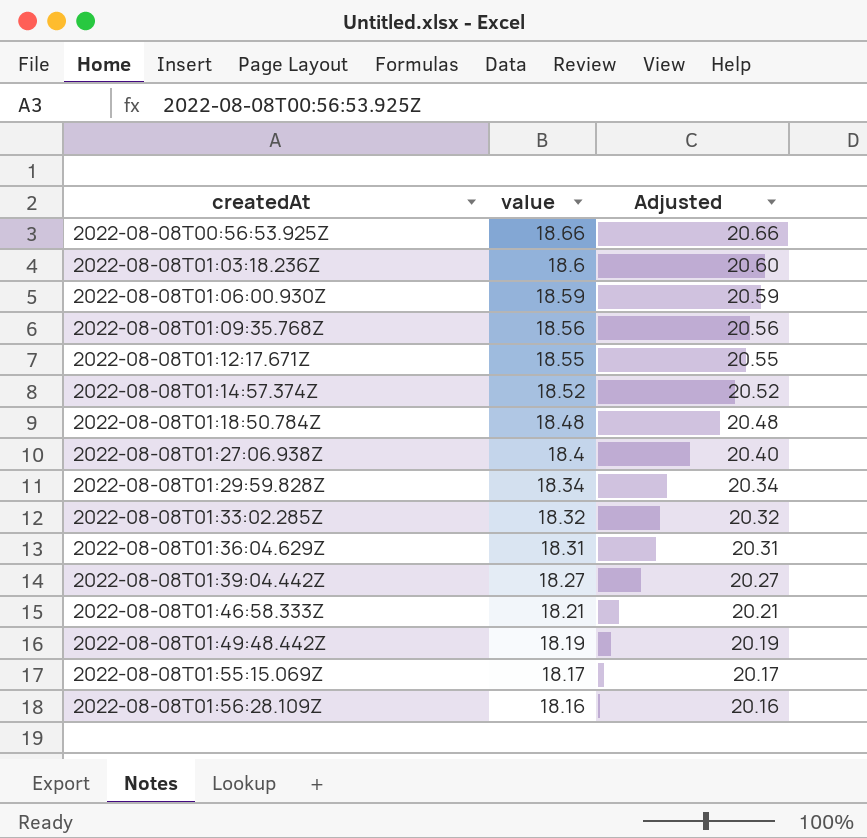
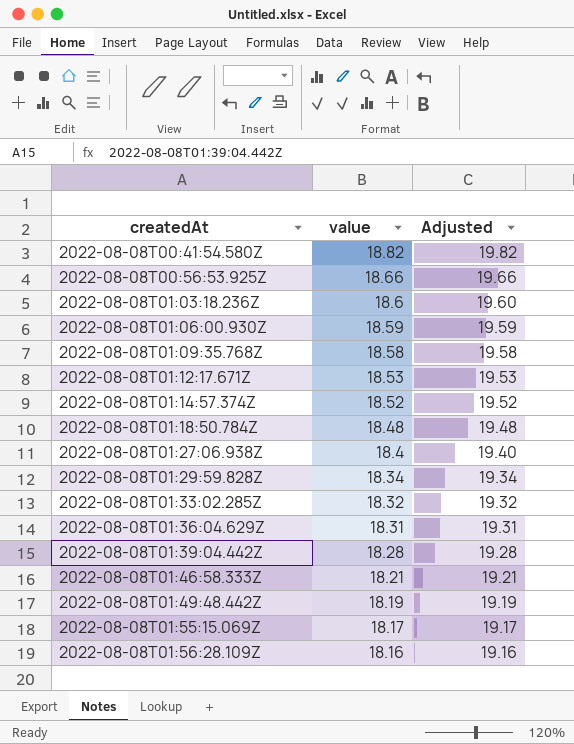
column Adjusted | formula: [value] + 2 -> [value] + 1
row 2022-08-08T00:41:54.580Z: none -> 18.82 | 19.82
2022-08-08T01:09:35.768Z | value: 18.56 -> 18.58
2022-08-08T01:12:17.671Z | value: 18.55 -> 18.53
2022-08-08T01:39:04.442Z | value: 18.27 -> 18.28

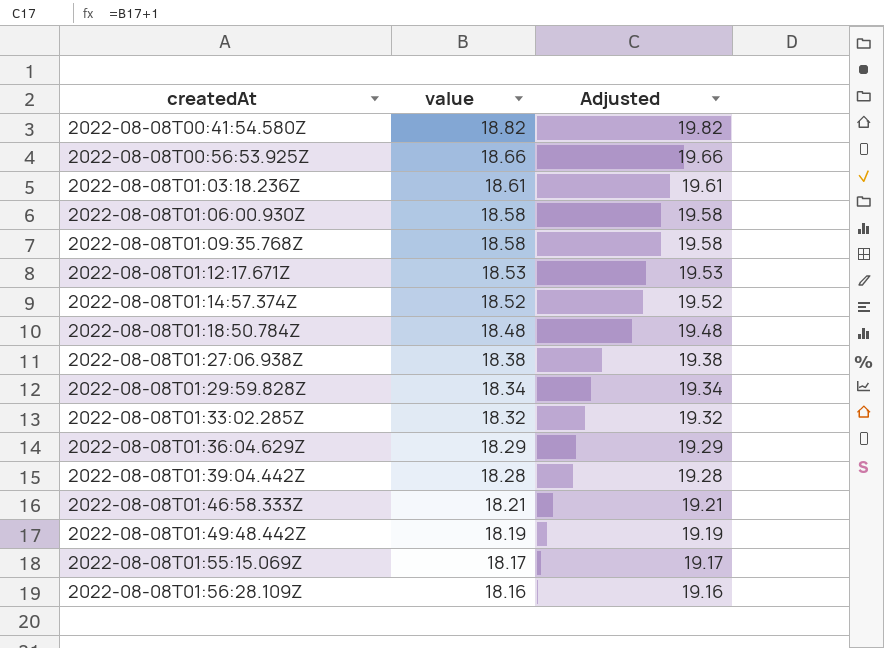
2022-08-08T01:03:18.236Z | value: 18.6 -> 18.61
2022-08-08T01:03:18.236Z | Adjusted: 19.60 -> 19.61
2022-08-08T01:06:00.930Z | value: 18.59 -> 18.58
2022-08-08T01:06:00.930Z | Adjusted: 19.59 -> 19.58
2022-08-08T01:27:06.938Z | value: 18.4 -> 18.38
2022-08-08T01:27:06.938Z | Adjusted: 19.40 -> 19.38
2022-08-08T01:36:04.629Z | value: 18.31 -> 18.29
2022-08-08T01:36:04.629Z | Adjusted: 19.31 -> 19.29

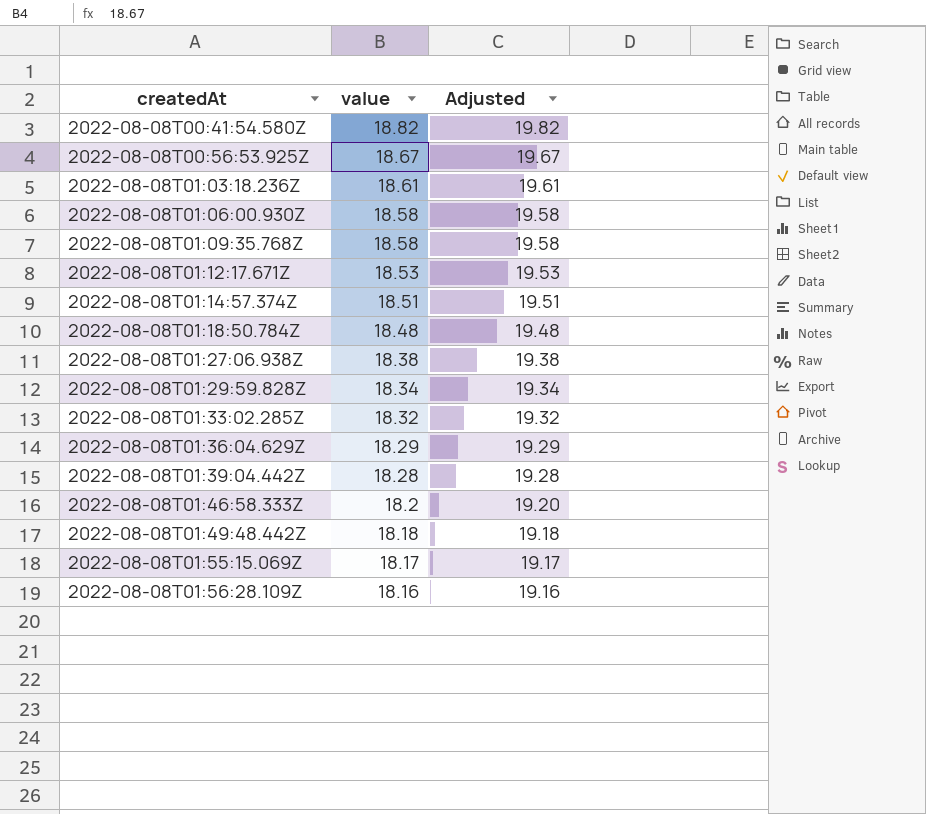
2022-08-08T00:56:53.925Z | value: 18.66 -> 18.67
2022-08-08T00:56:53.925Z | Adjusted: 19.66 -> 19.67
2022-08-08T01:14:57.374Z | value: 18.52 -> 18.51
2022-08-08T01:14:57.374Z | Adjusted: 19.52 -> 19.51
2022-08-08T01:46:58.333Z | value: 18.21 -> 18.2
2022-08-08T01:46:58.333Z | Adjusted: 19.21 -> 19.20
2022-08-08T01:49:48.442Z | value: 18.19 -> 18.18
2022-08-08T01:49:48.442Z | Adjusted: 19.19 -> 19.18

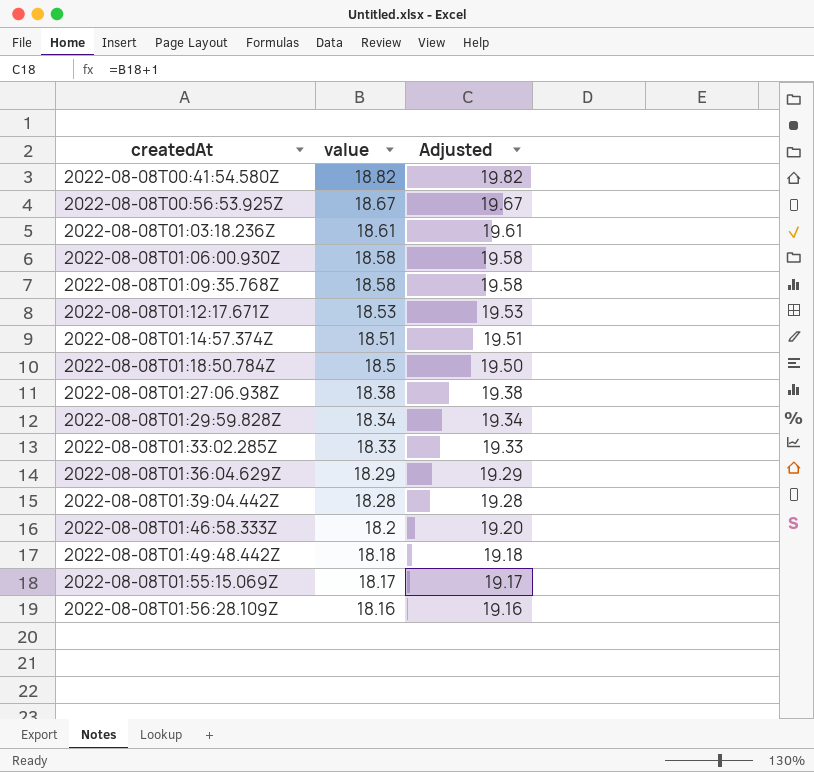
2022-08-08T01:18:50.784Z | value: 18.48 -> 18.5
2022-08-08T01:18:50.784Z | Adjusted: 19.48 -> 19.50
2022-08-08T01:33:02.285Z | value: 18.32 -> 18.33
2022-08-08T01:33:02.285Z | Adjusted: 19.32 -> 19.33

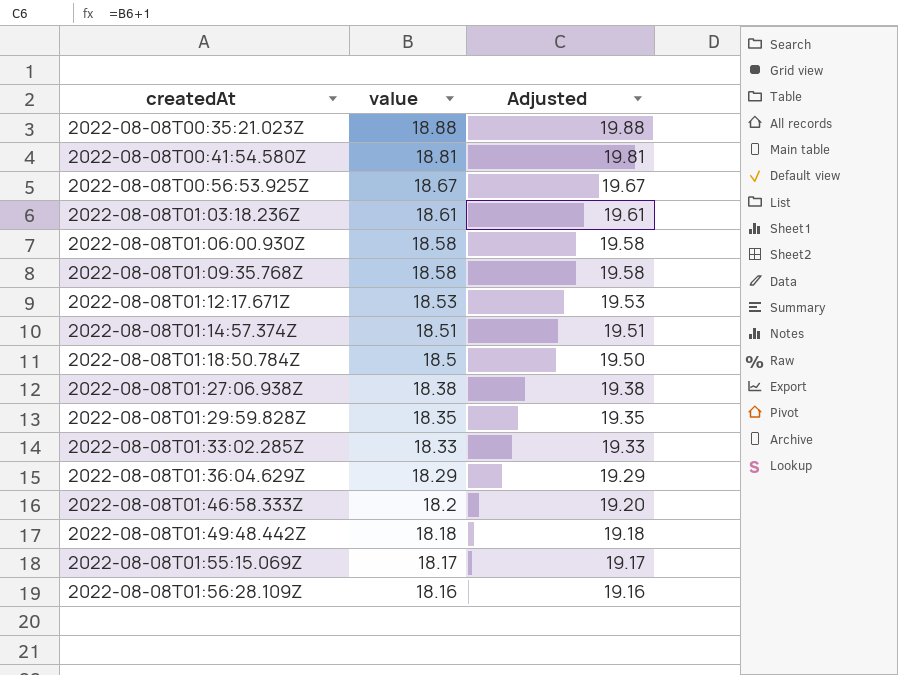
row 2022-08-08T01:39:04.442Z: 18.28 | 19.28 -> none
row 2022-08-08T00:35:21.023Z: none -> 18.88 | 19.88
2022-08-08T00:41:54.580Z | value: 18.82 -> 18.81
2022-08-08T00:41:54.580Z | Adjusted: 19.82 -> 19.81
2022-08-08T01:29:59.828Z | value: 18.34 -> 18.35
2022-08-08T01:29:59.828Z | Adjusted: 19.34 -> 19.35

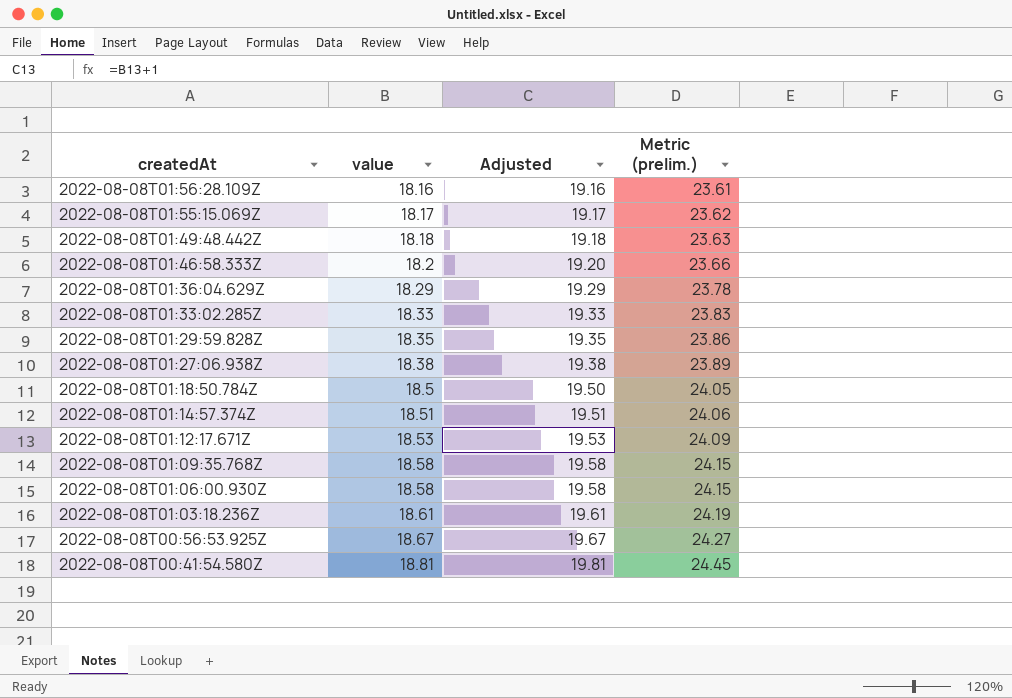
row order: createdAt ascending -> createdAt descending
column Metric (prelim.) | formula: none -> [value] * 1.3
row 2022-08-08T00:35:21.023Z: 18.88 | 19.88 -> none

